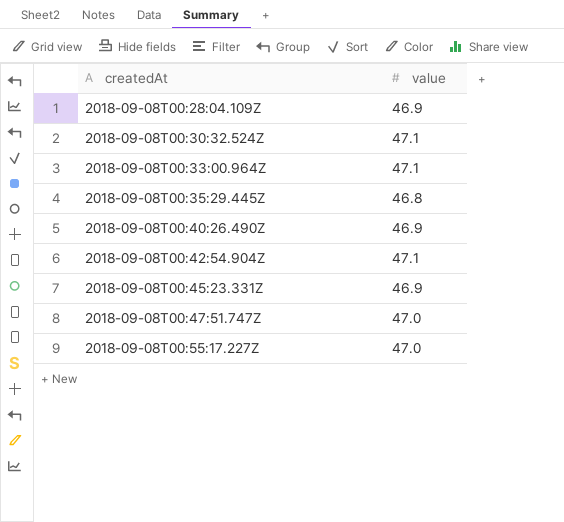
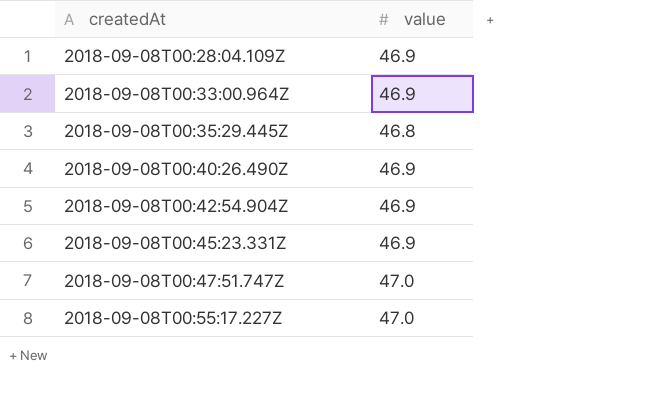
row 2018-09-08T00:30:32.524Z: 47.1 -> none
2018-09-08T00:33:00.964Z | value: 47.1 -> 46.9
2018-09-08T00:42:54.904Z | value: 47.1 -> 46.9

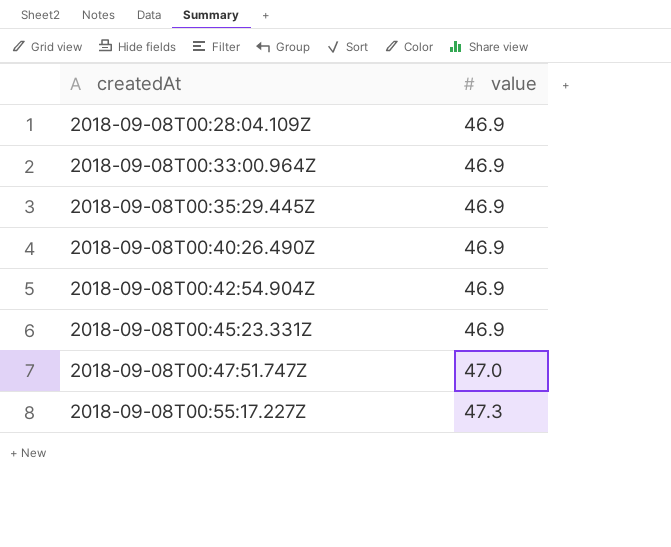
2018-09-08T00:35:29.445Z | value: 46.8 -> 46.9
2018-09-08T00:55:17.227Z | value: 47.0 -> 47.3

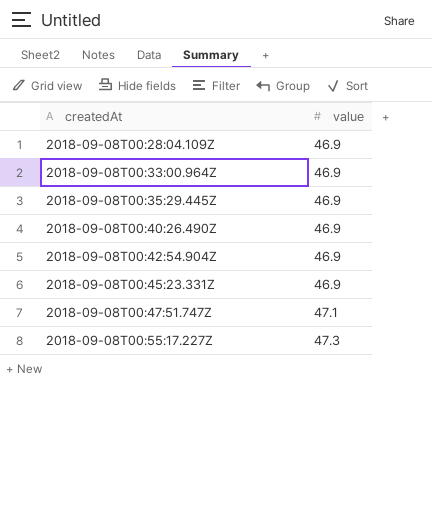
2018-09-08T00:47:51.747Z | value: 47.0 -> 47.1

